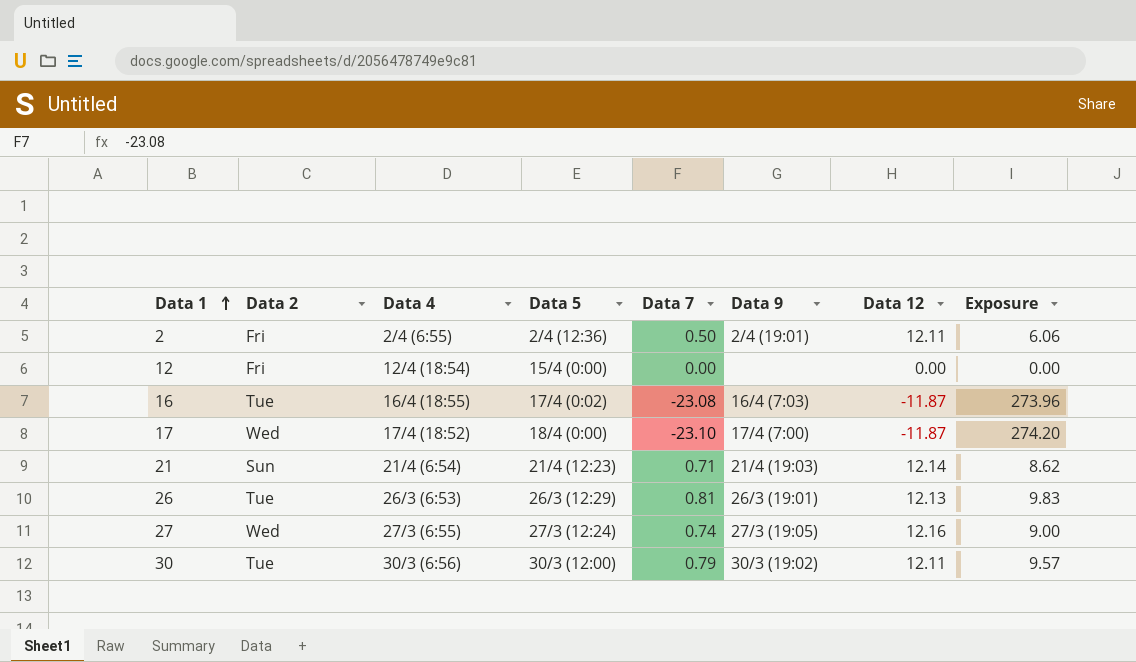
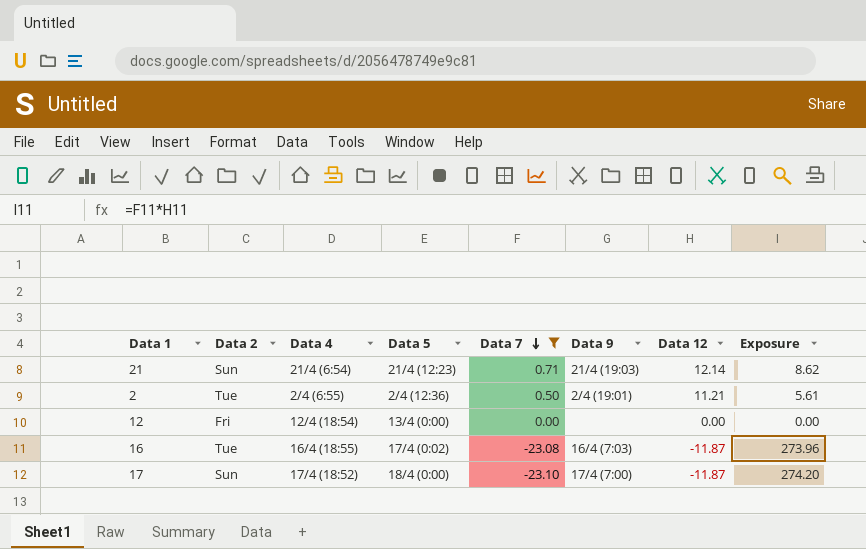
filter: none -> Data 7 <= 0.71
row order: Data 1 ascending -> Data 7 descending
2 | Data 2: Fri -> Tue
2 | Data 12: 12.11 -> 11.21
2 | Exposure: 6.06 -> 5.61
12 | Data 5: 15/4 (0:00) -> 13/4 (0:00)
17 | Data 2: Wed -> Sun

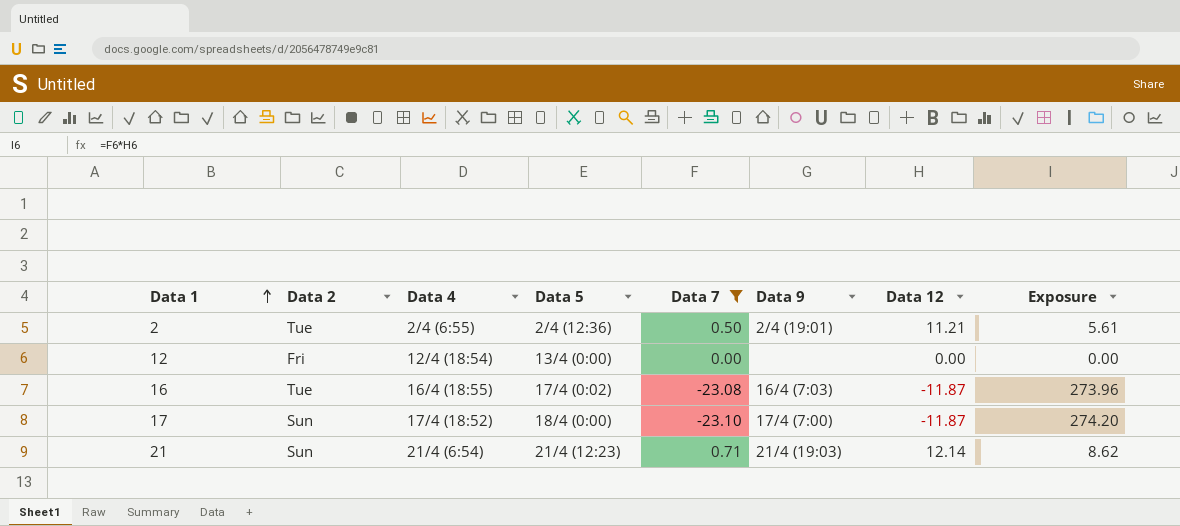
row order: Data 7 descending -> Data 1 ascending

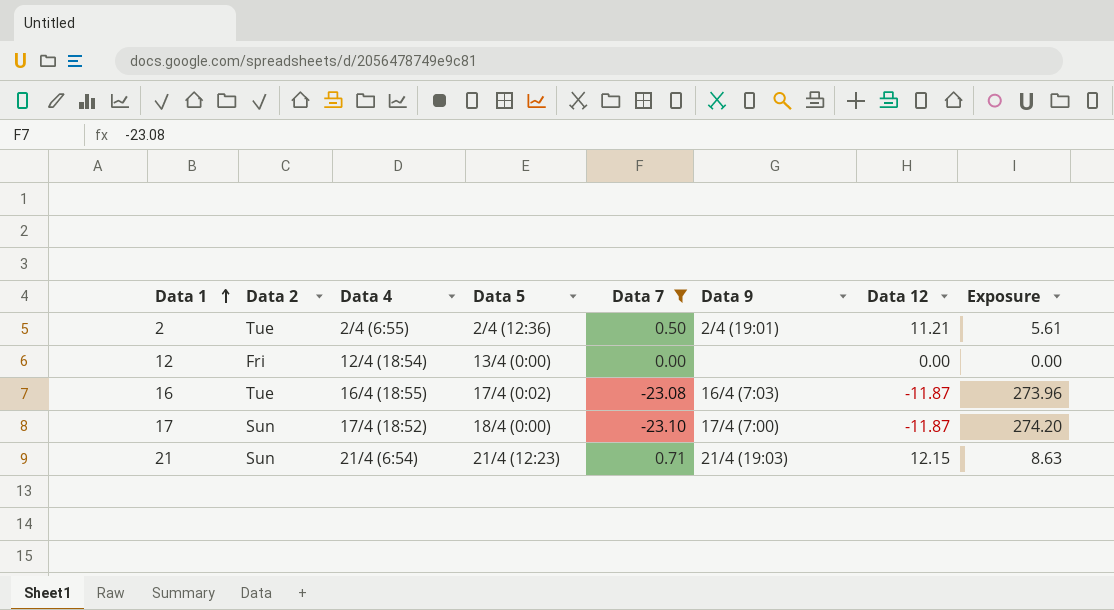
21 | Data 12: 12.14 -> 12.15
21 | Exposure: 8.62 -> 8.63

